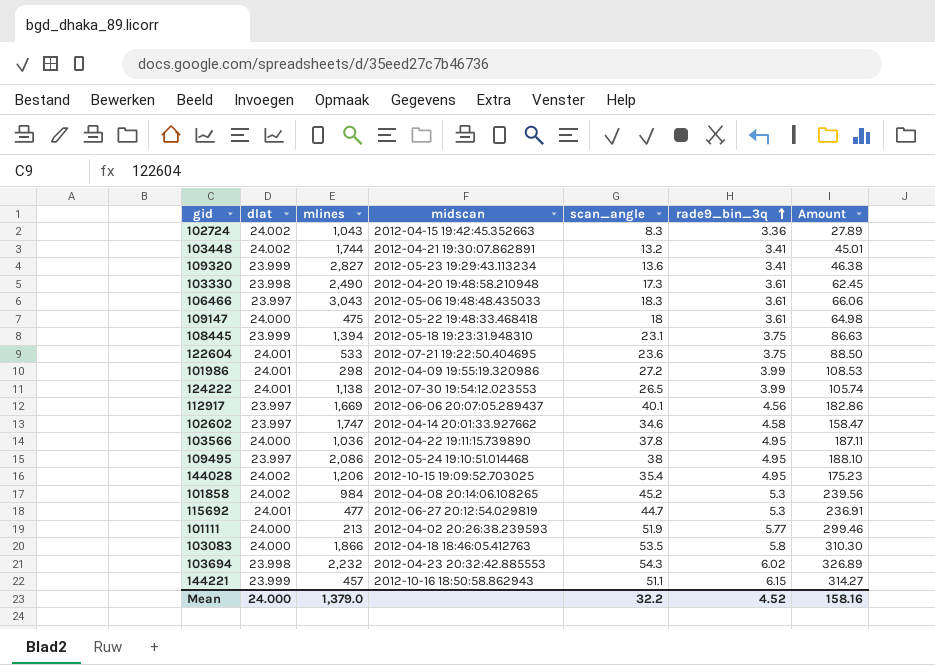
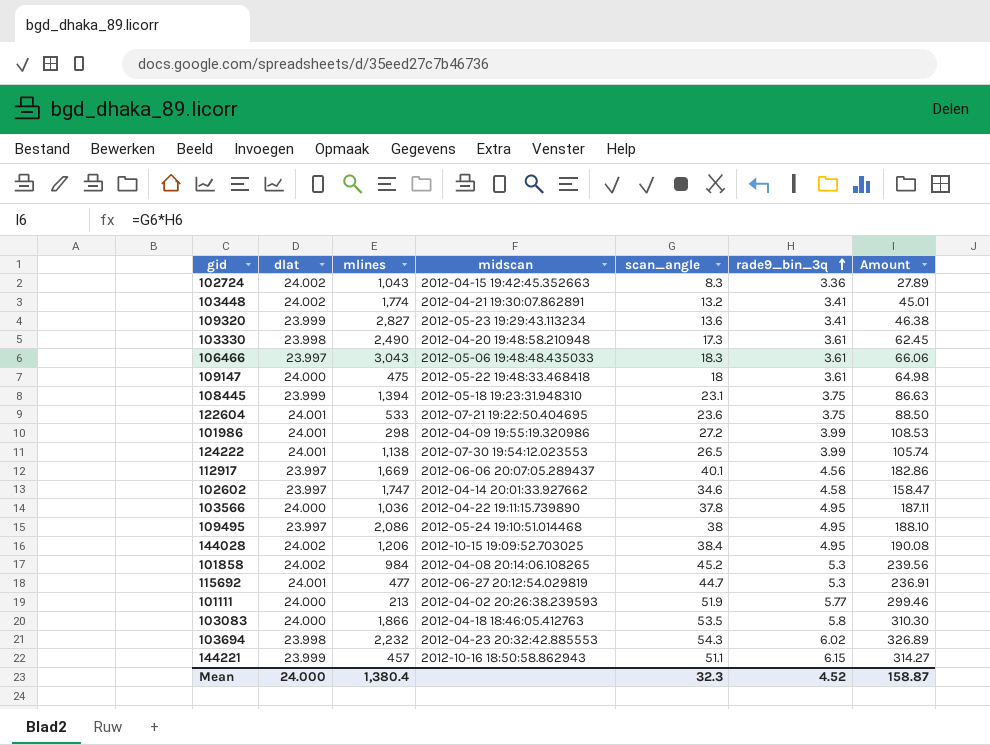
103448 | mlines: 1,744 -> 1,774
144028 | scan_angle: 35.4 -> 38.4
144028 | Amount: 175.23 -> 190.08
Mean | mlines: 1,379.0 -> 1,380.4
Mean | scan_angle: 32.2 -> 32.3
Mean | Amount: 158.16 -> 158.87

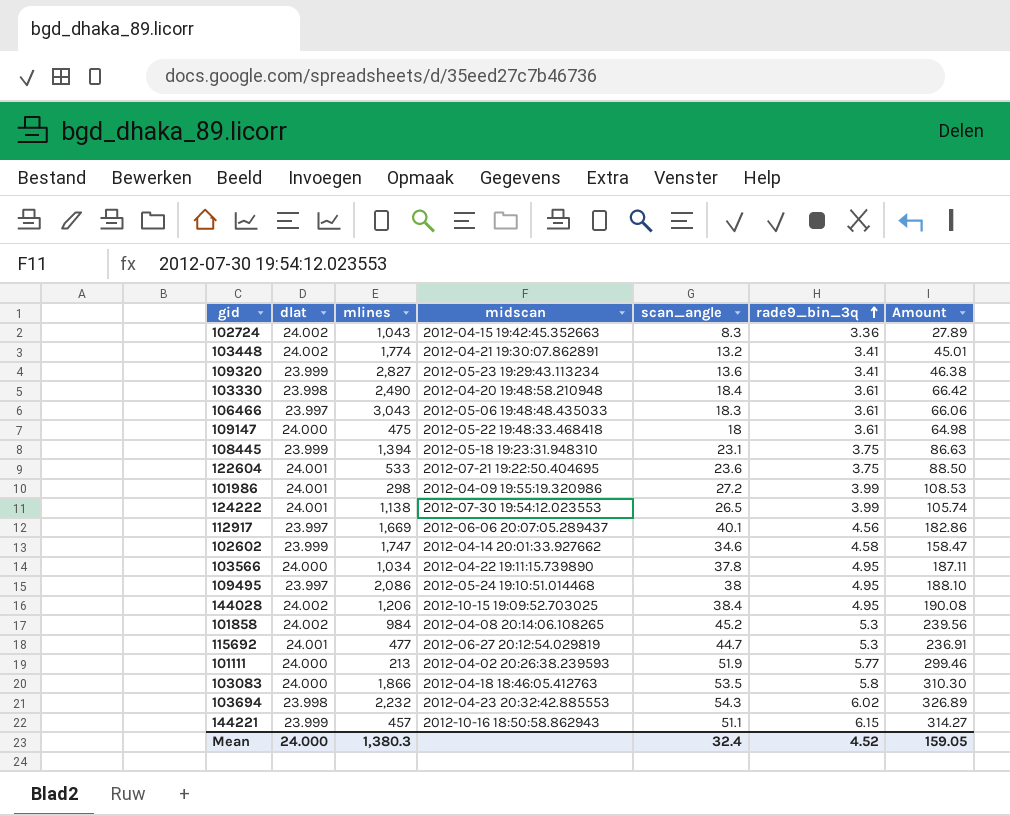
103330 | scan_angle: 17.3 -> 18.4
103330 | Amount: 62.45 -> 66.42
102602 | dlat: 23.997 -> 23.999
103566 | mlines: 1,036 -> 1,034
Mean | mlines: 1,380.4 -> 1,380.3
Mean | scan_angle: 32.3 -> 32.4
Mean | Amount: 158.87 -> 159.05

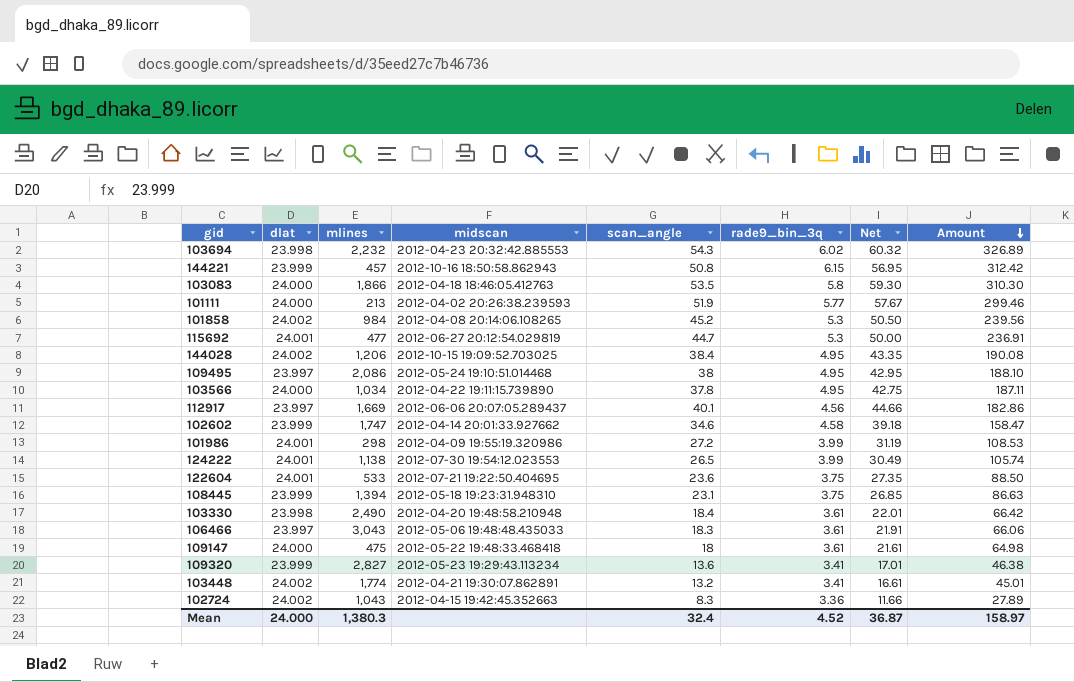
row order: rade9_bin_3q ascending -> Amount descending
column Net | formula: none -> [scan_angle] + [rade9_bin_3q]
144221 | scan_angle: 51.1 -> 50.8
144221 | Amount: 314.27 -> 312.42
Mean | Amount: 159.05 -> 158.97

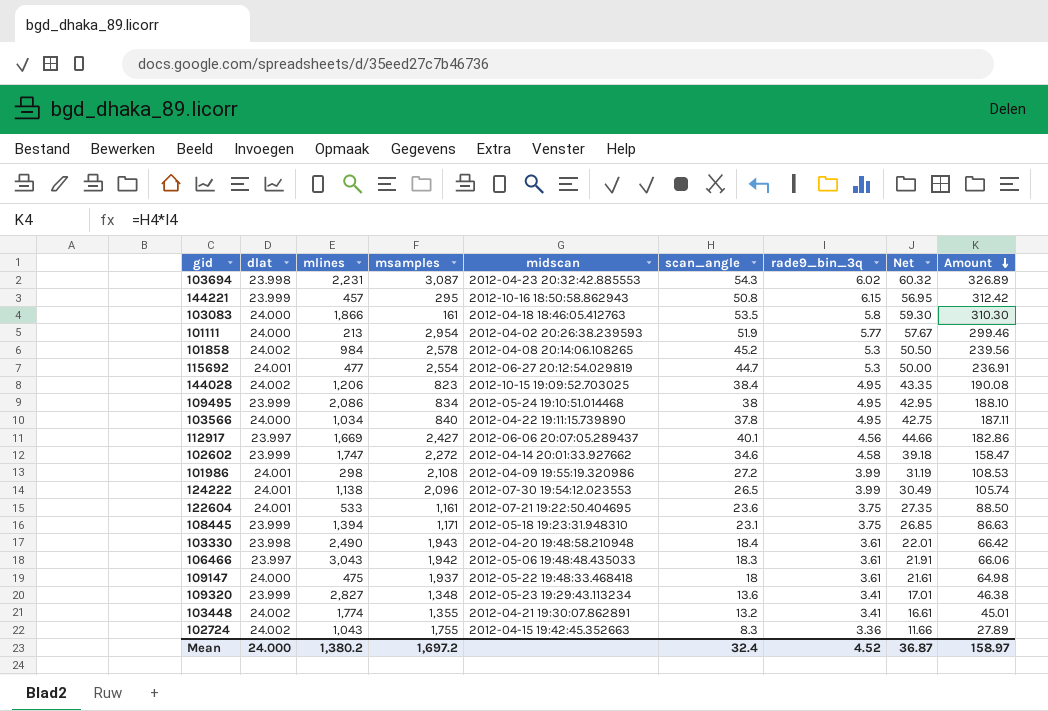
column msamples | position: none -> 4
103694 | mlines: 2,232 -> 2,231
109495 | dlat: 23.997 -> 23.999
Mean | mlines: 1,380.3 -> 1,380.2

